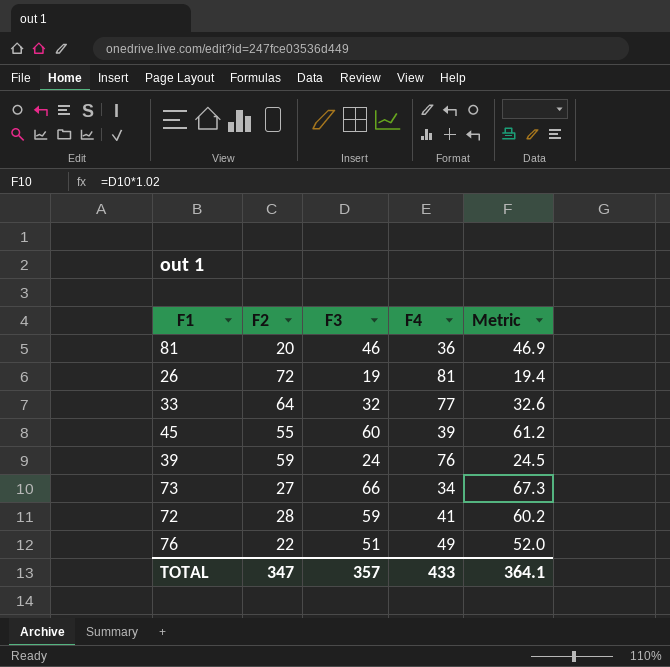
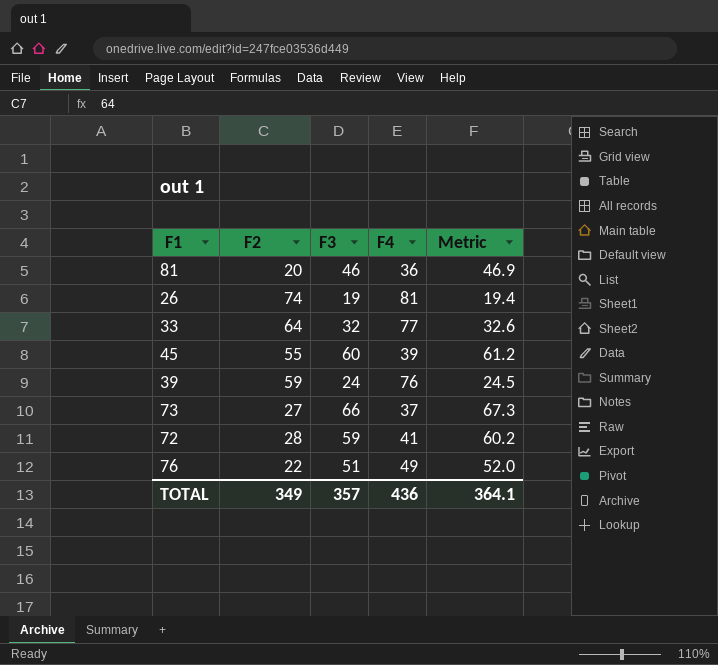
26 | F2: 72 -> 74
73 | F4: 34 -> 37
TOTAL | F2: 347 -> 349
TOTAL | F4: 433 -> 436

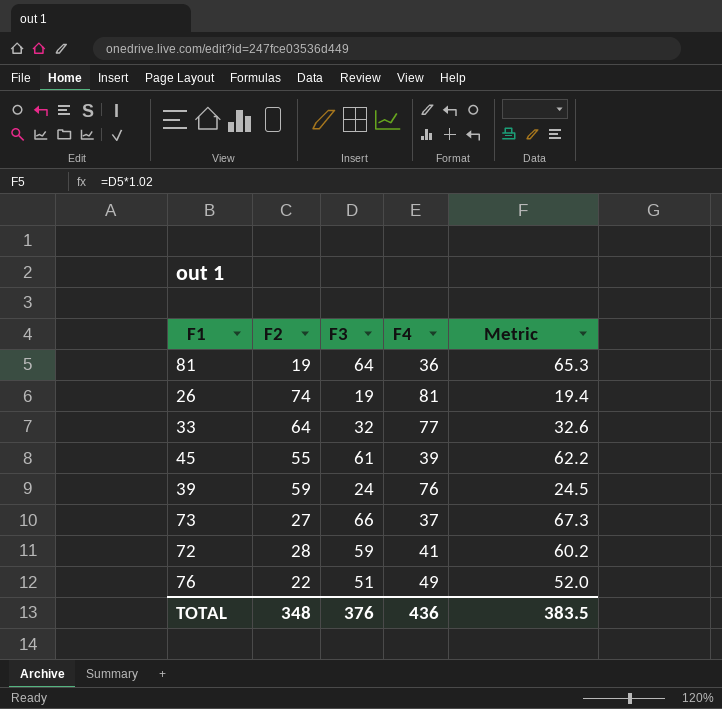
81 | F2: 20 -> 19
81 | F3: 46 -> 64
81 | Metric: 46.9 -> 65.3
45 | F3: 60 -> 61
45 | Metric: 61.2 -> 62.2
TOTAL | F2: 349 -> 348
TOTAL | F3: 357 -> 376
TOTAL | Metric: 364.1 -> 383.5

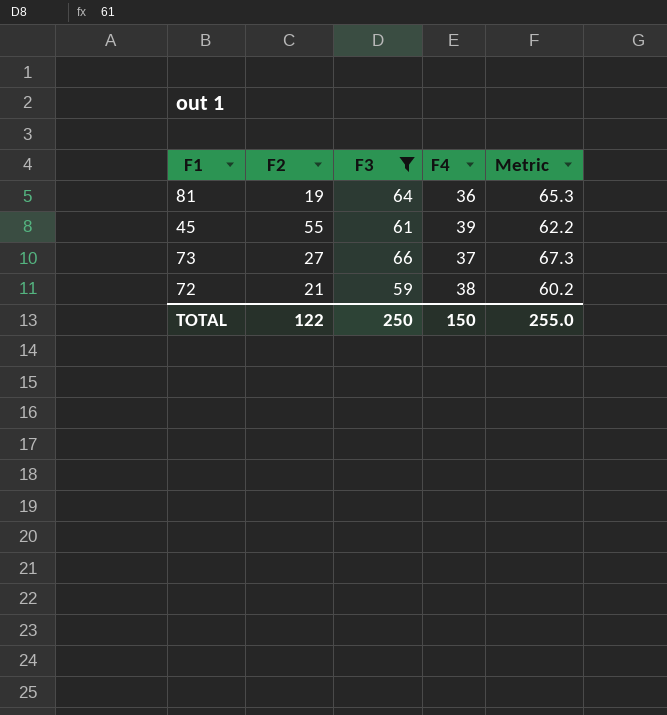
filter: none -> F3 >= 59
72 | F2: 28 -> 21
72 | F4: 41 -> 38
TOTAL | F2: 348 -> 122
TOTAL | F3: 376 -> 250
TOTAL | F4: 436 -> 150
TOTAL | Metric: 383.5 -> 255.0

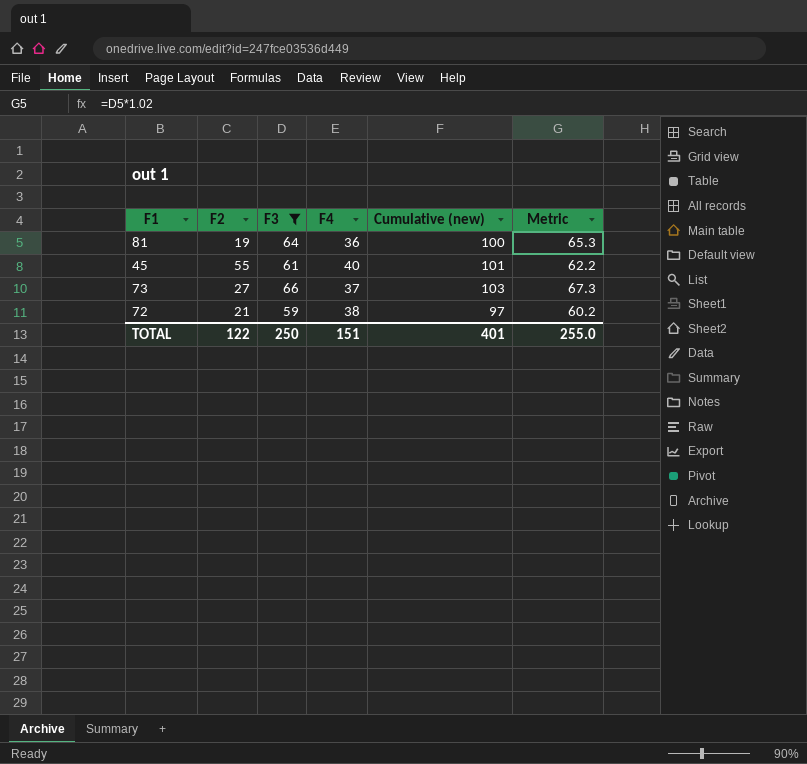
column Cumulative (new) | formula: none -> [F3] + [F4]
45 | F4: 39 -> 40
TOTAL | F4: 150 -> 151

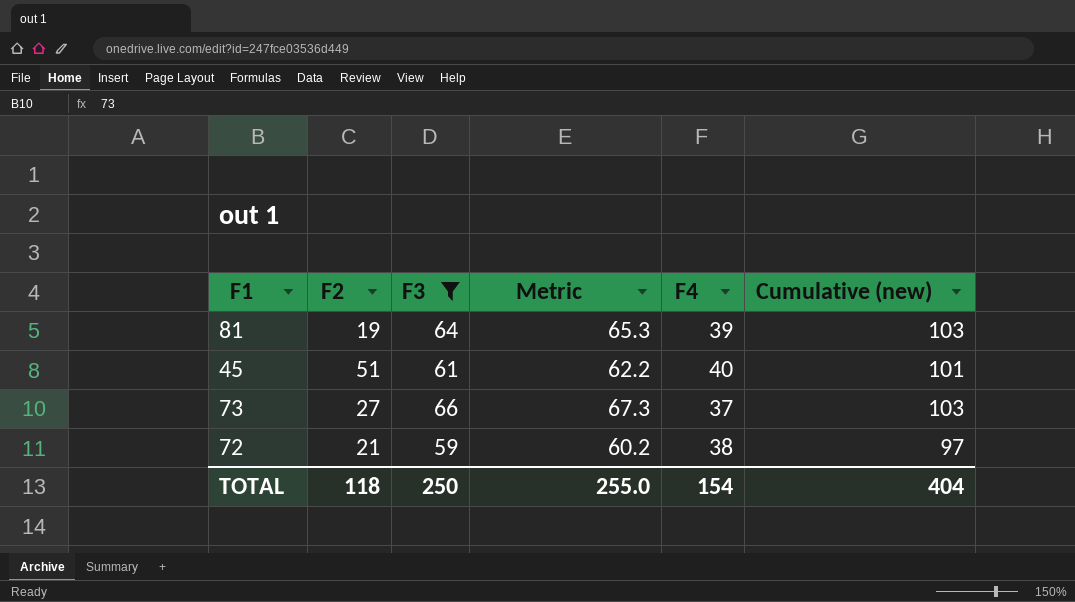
column Metric | position: 6 -> 4
81 | F4: 36 -> 39
81 | Cumulative (new): 100 -> 103
45 | F2: 55 -> 51
TOTAL | F2: 122 -> 118
TOTAL | F4: 151 -> 154
TOTAL | Cumulative (new): 401 -> 404

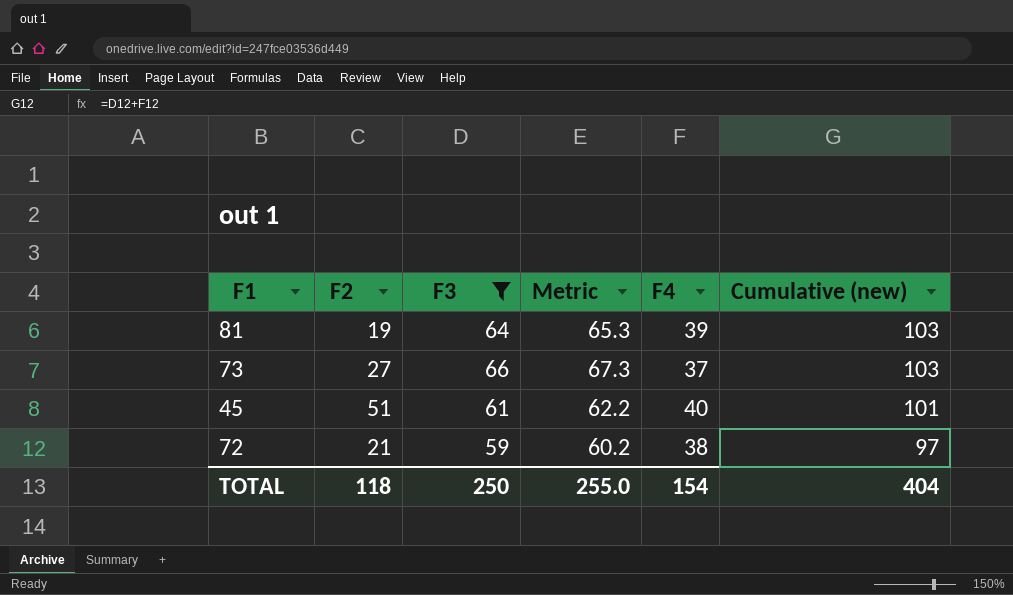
row order: none -> Cumulative (new) descending

